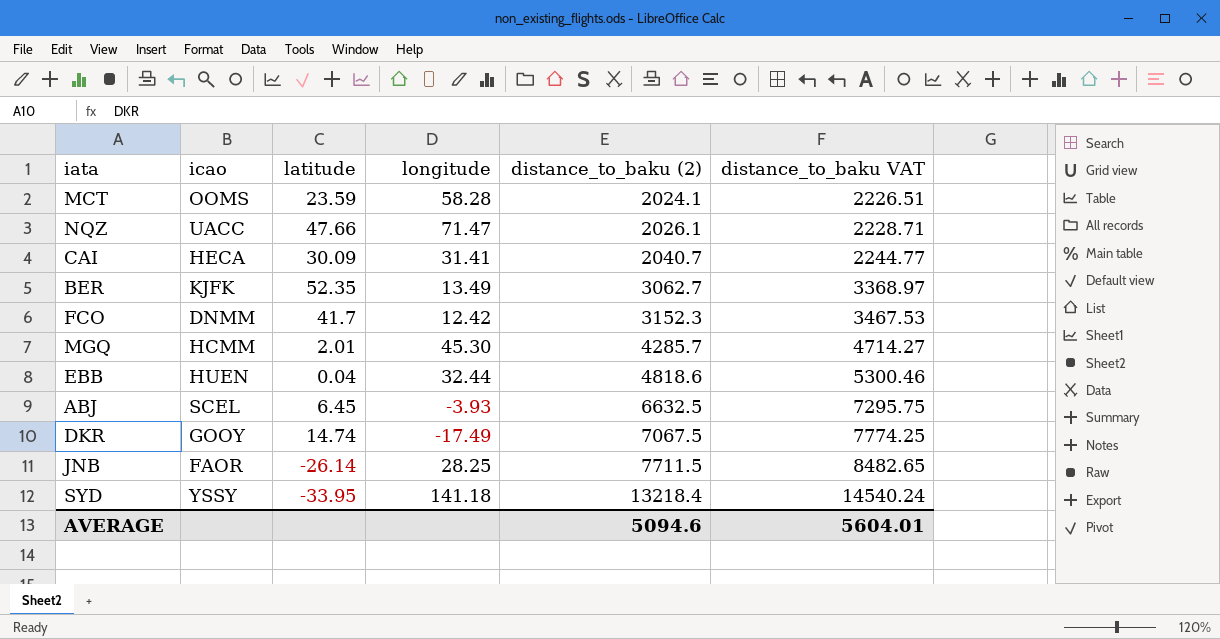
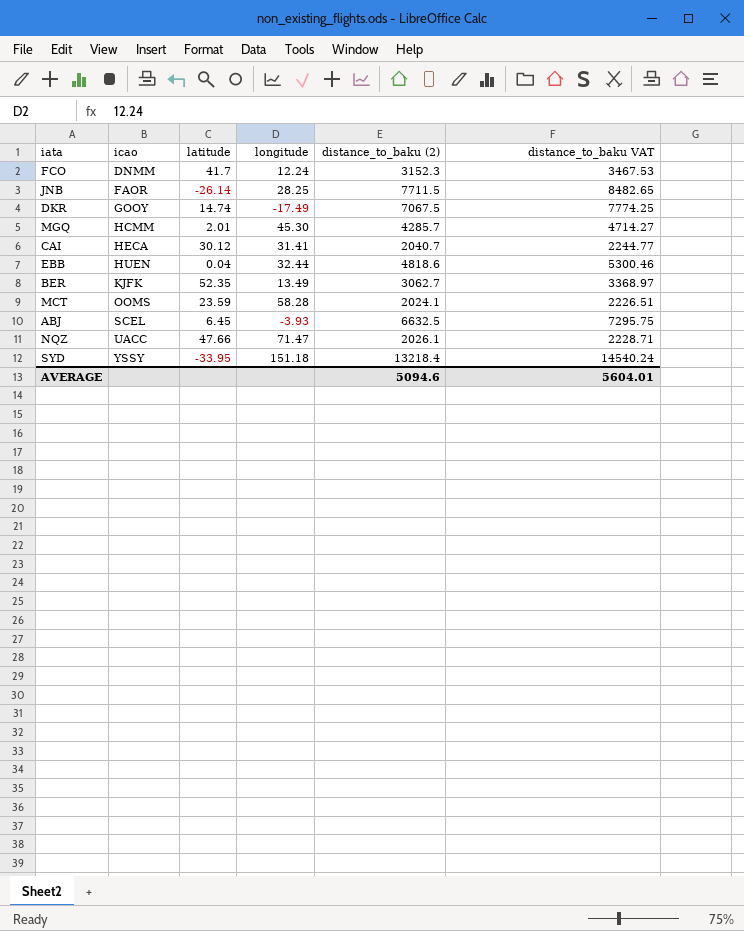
row order: distance_to_baku (2) ascending -> icao ascending
FCO | longitude: 12.42 -> 12.24
CAI | latitude: 30.09 -> 30.12
SYD | longitude: 141.18 -> 151.18

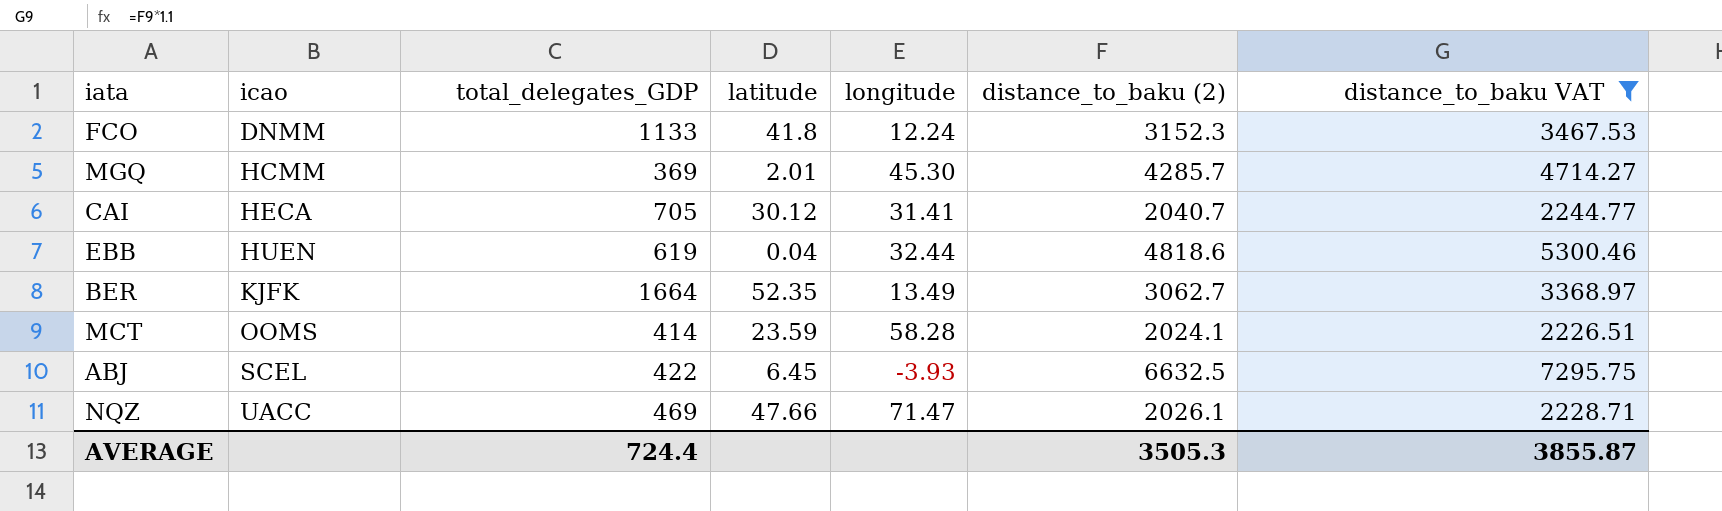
filter: none -> distance_to_baku VAT <= 7295.75
column total_delegates_GDP | position: none -> 3
FCO | latitude: 41.7 -> 41.8
AVERAGE | distance_to_baku (2): 5094.6 -> 3505.3
AVERAGE | distance_to_baku VAT: 5604.01 -> 3855.87

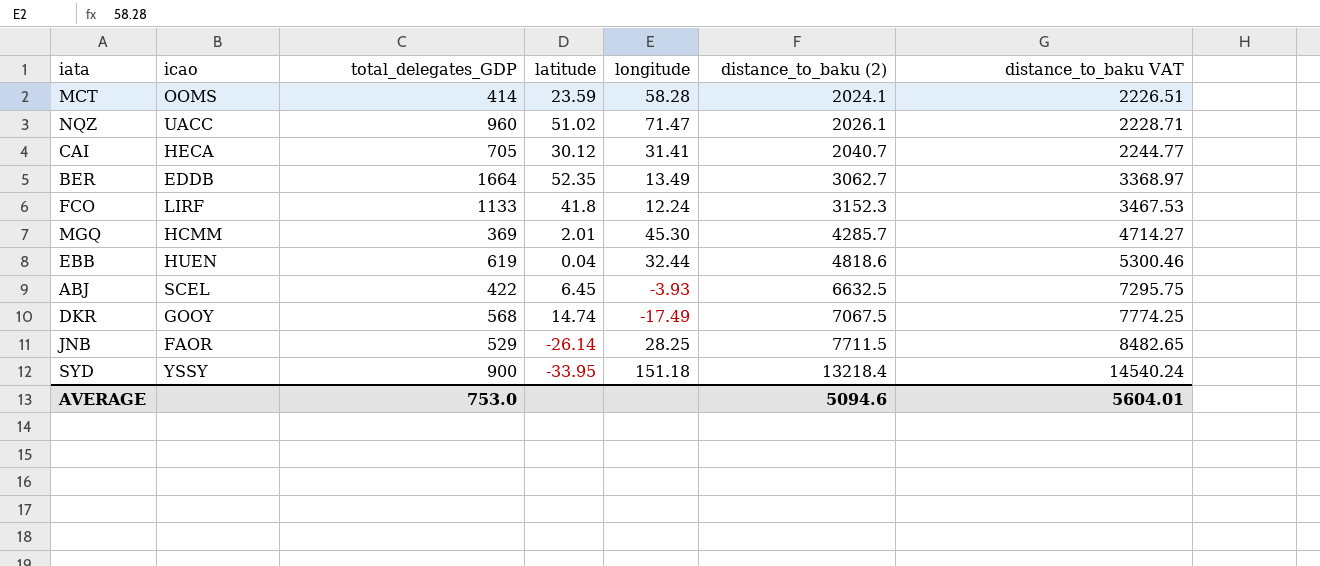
filter: distance_to_baku VAT <= 7295.75 -> none
row order: icao ascending -> distance_to_baku (2) ascending
NQZ | total_delegates_GDP: 469 -> 960
NQZ | latitude: 47.66 -> 51.02
BER | icao: KJFK -> EDDB
FCO | icao: DNMM -> LIRF
AVERAGE | total_delegates_GDP: 724.4 -> 753.0
AVERAGE | distance_to_baku (2): 3505.3 -> 5094.6
AVERAGE | distance_to_baku VAT: 3855.87 -> 5604.01

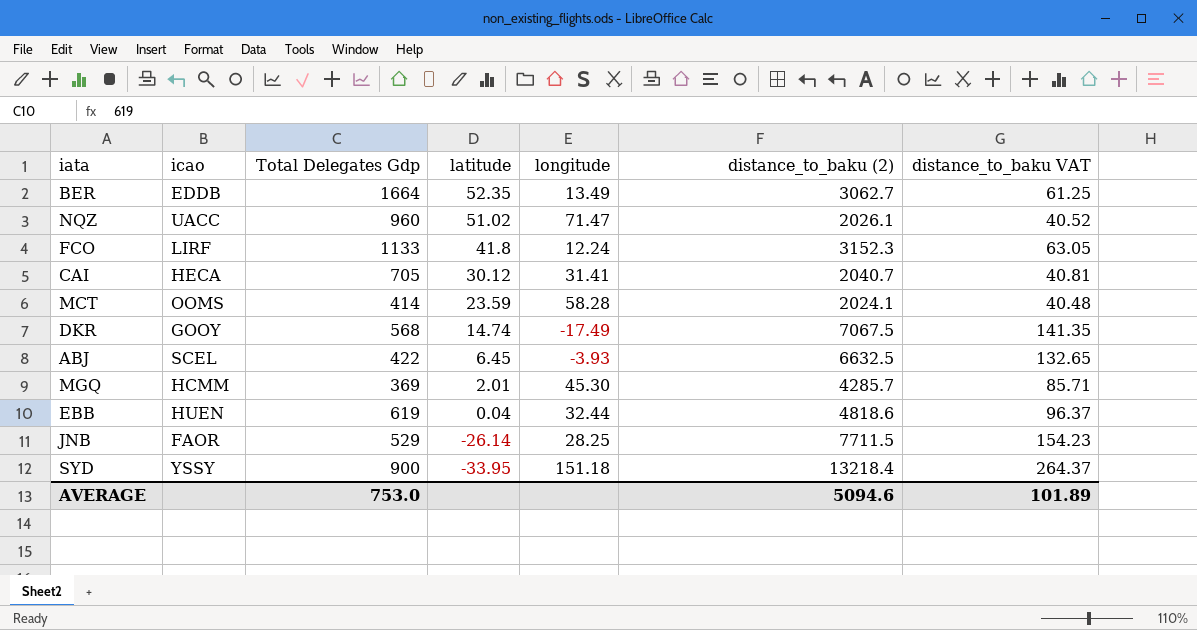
row order: distance_to_baku (2) ascending -> latitude descending
column name: total_delegates_GDP -> Total Delegates Gdp
column distance_to_baku VAT | formula: [distance_to_baku (2)] * 1.1 -> [distance_to_baku (2)] * 0.02
AVERAGE | distance_to_baku VAT: 5604.01 -> 101.89

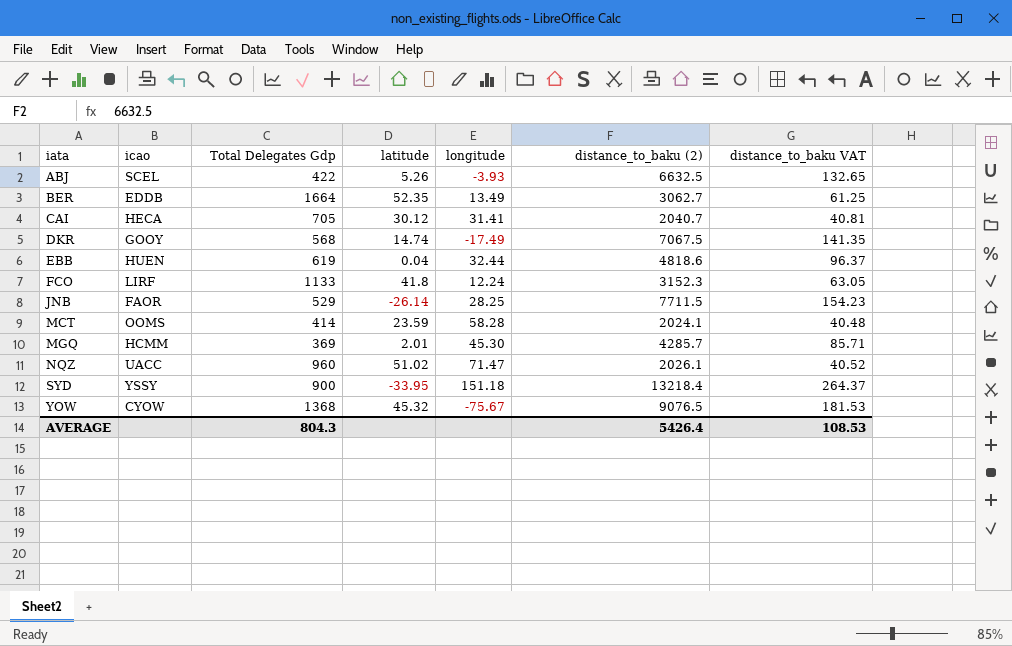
row order: latitude descending -> iata ascending
ABJ | latitude: 6.45 -> 5.26
row YOW: none -> CYOW | 1368 | 45.32 | -75.67 | 9076.5 | 181.53
AVERAGE | Total Delegates Gdp: 753.0 -> 804.3
AVERAGE | distance_to_baku (2): 5094.6 -> 5426.4
AVERAGE | distance_to_baku VAT: 101.89 -> 108.53

